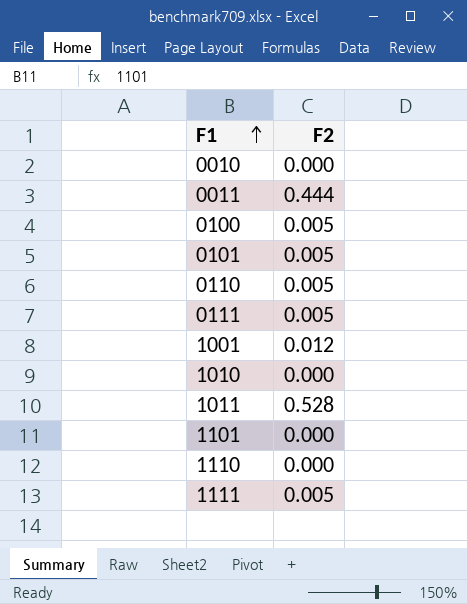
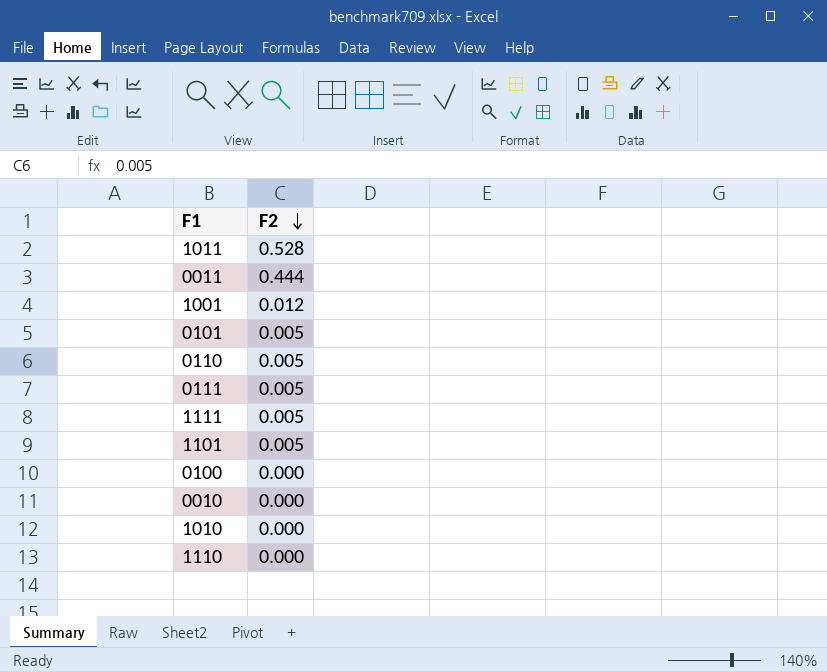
row order: F1 ascending -> F2 descending
1101 | F2: 0.000 -> 0.005
0100 | F2: 0.005 -> 0.000

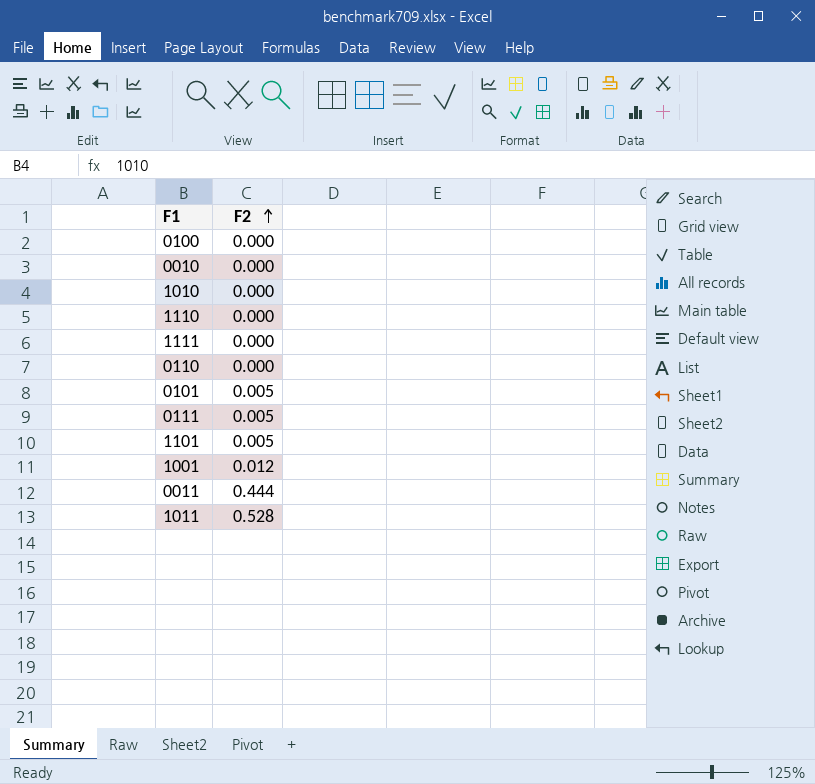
row order: F2 descending -> F2 ascending
1111 | F2: 0.005 -> 0.000
0110 | F2: 0.005 -> 0.000

